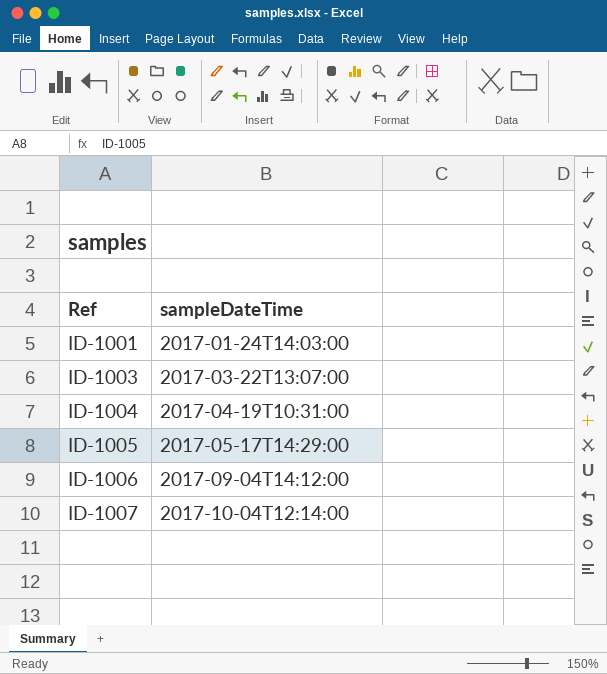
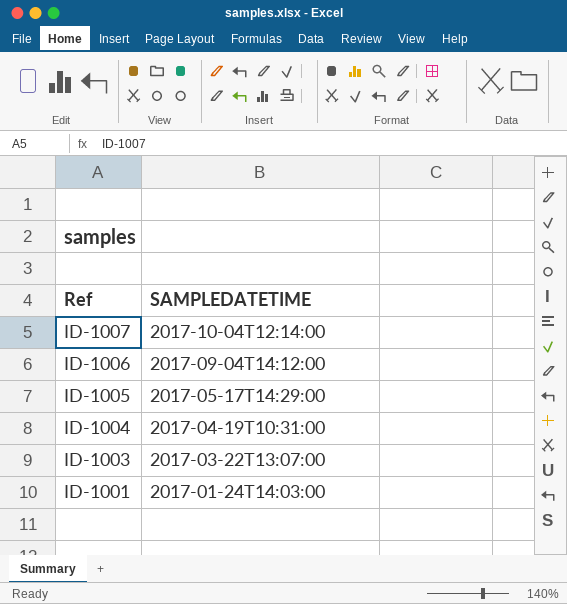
row order: Ref ascending -> Ref descending
column name: sampleDateTime -> SAMPLEDATETIME

